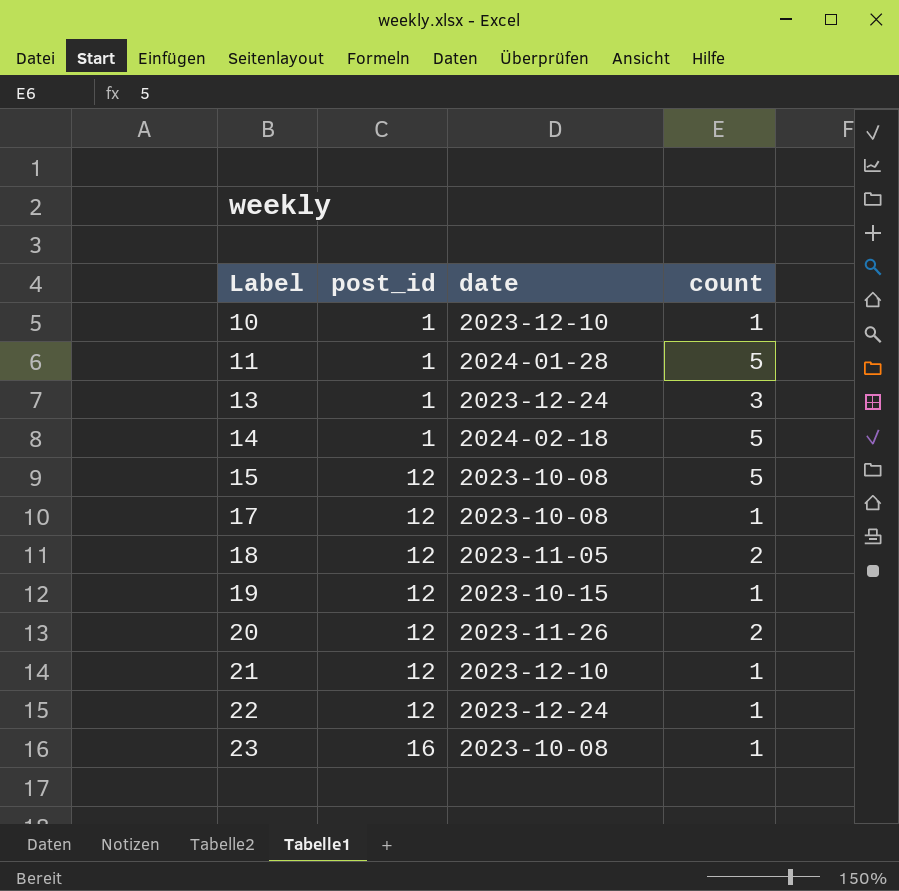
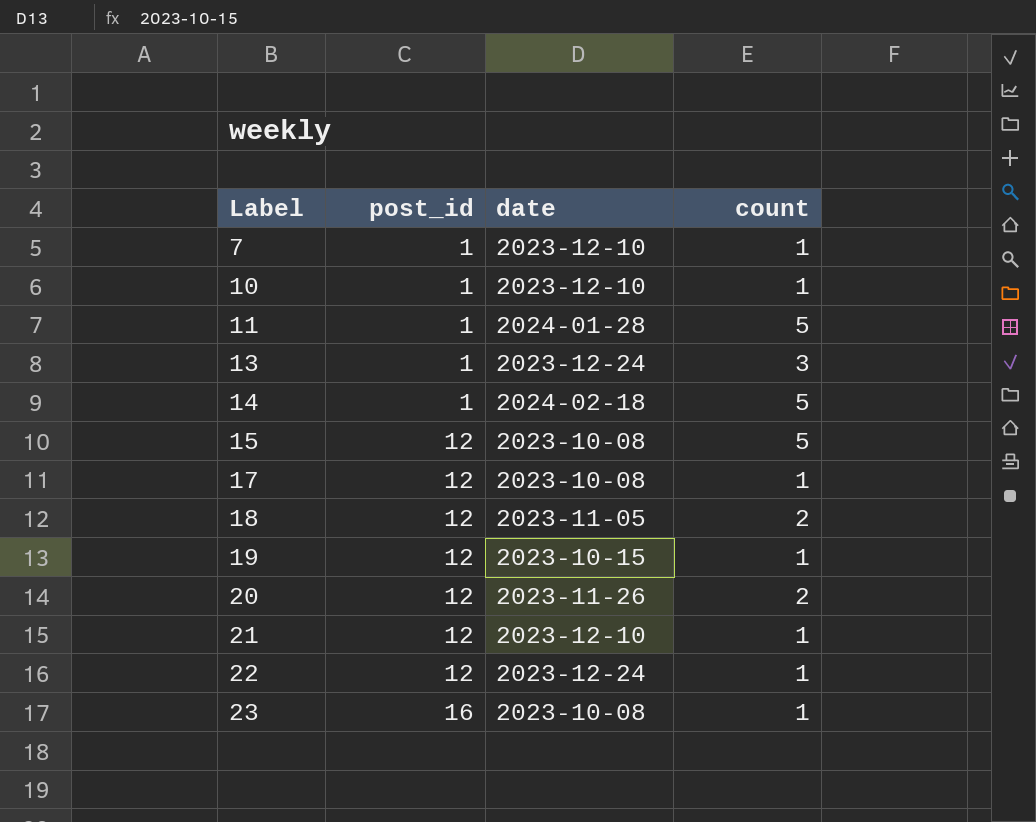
row 7: none -> 1 | 2023-12-10 | 1

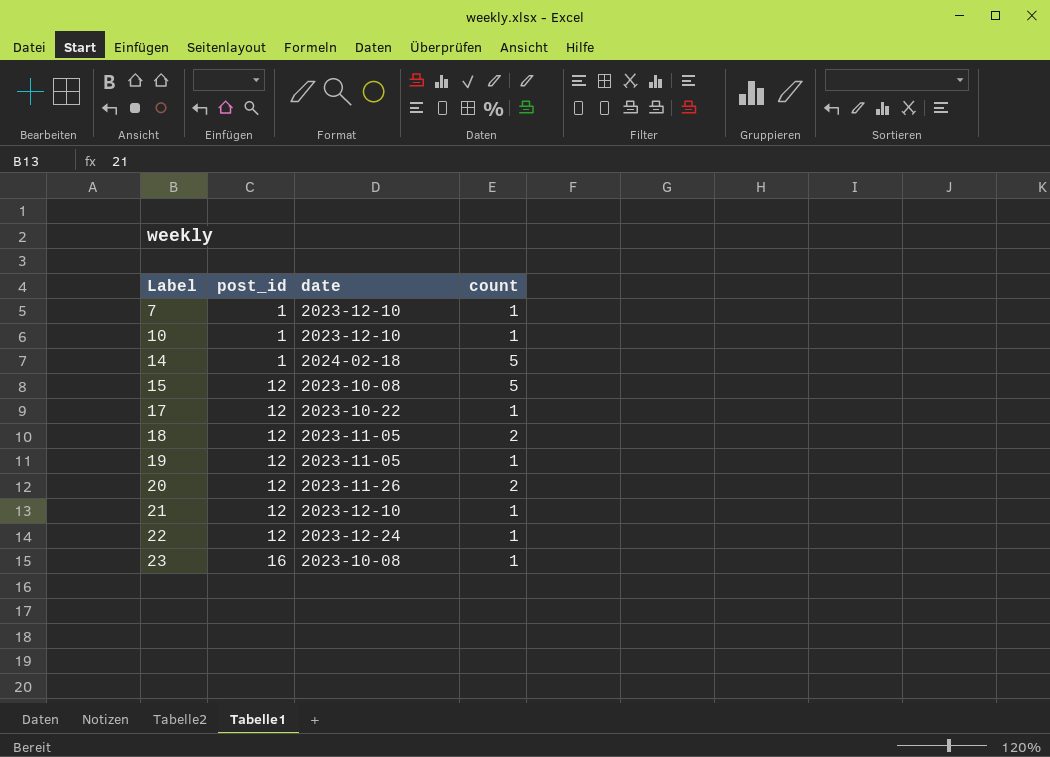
row 11: 1 | 2024-01-28 | 5 -> none
row 13: 1 | 2023-12-24 | 3 -> none
17 | date: 2023-10-08 -> 2023-10-22
19 | date: 2023-10-15 -> 2023-11-05

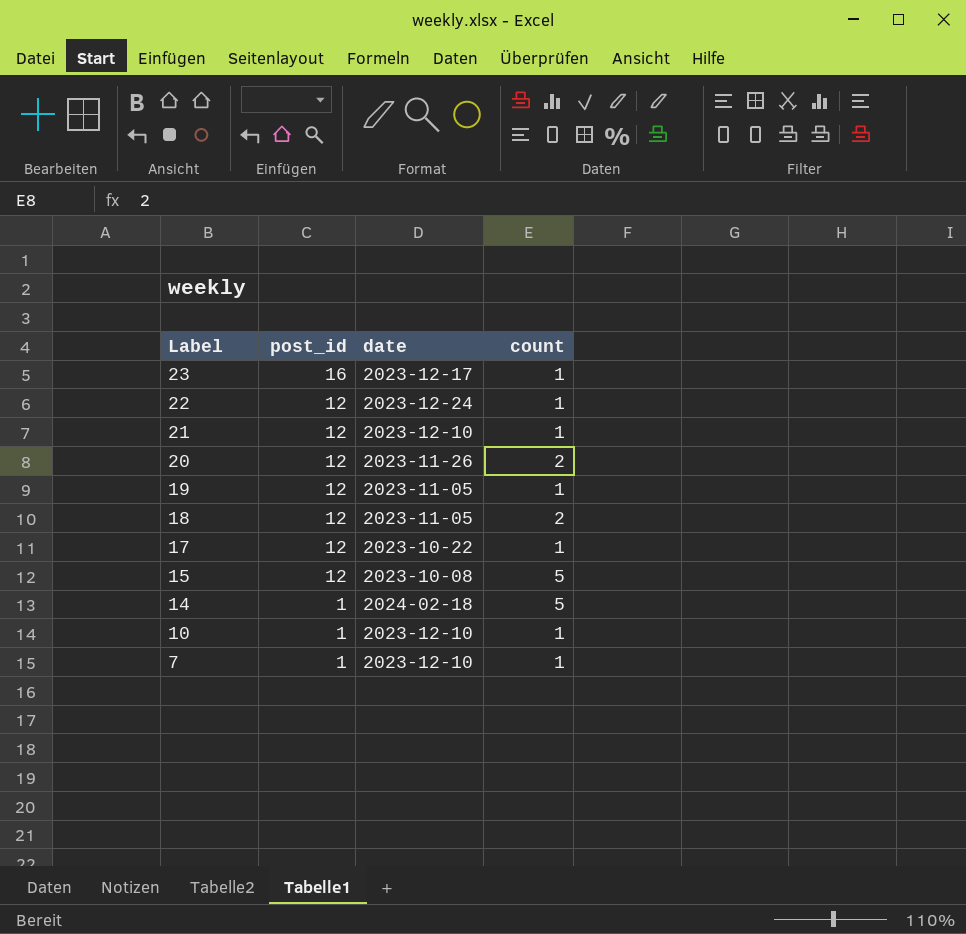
row order: Label ascending -> Label descending
23 | date: 2023-10-08 -> 2023-12-17

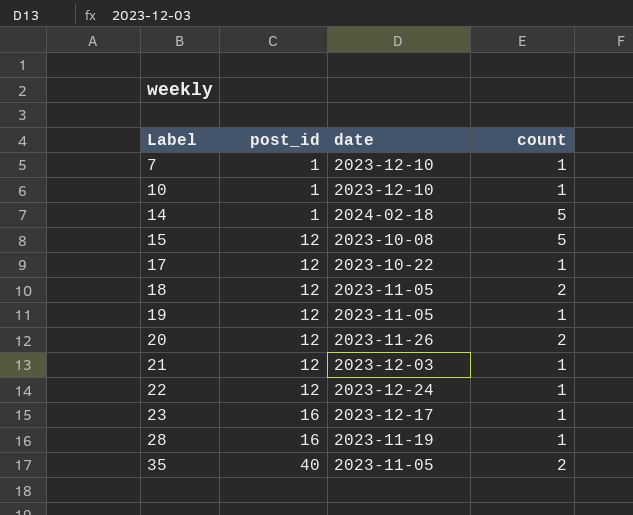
row order: Label descending -> Label ascending
21 | date: 2023-12-10 -> 2023-12-03
row 28: none -> 16 | 2023-11-19 | 1
row 35: none -> 40 | 2023-11-05 | 2

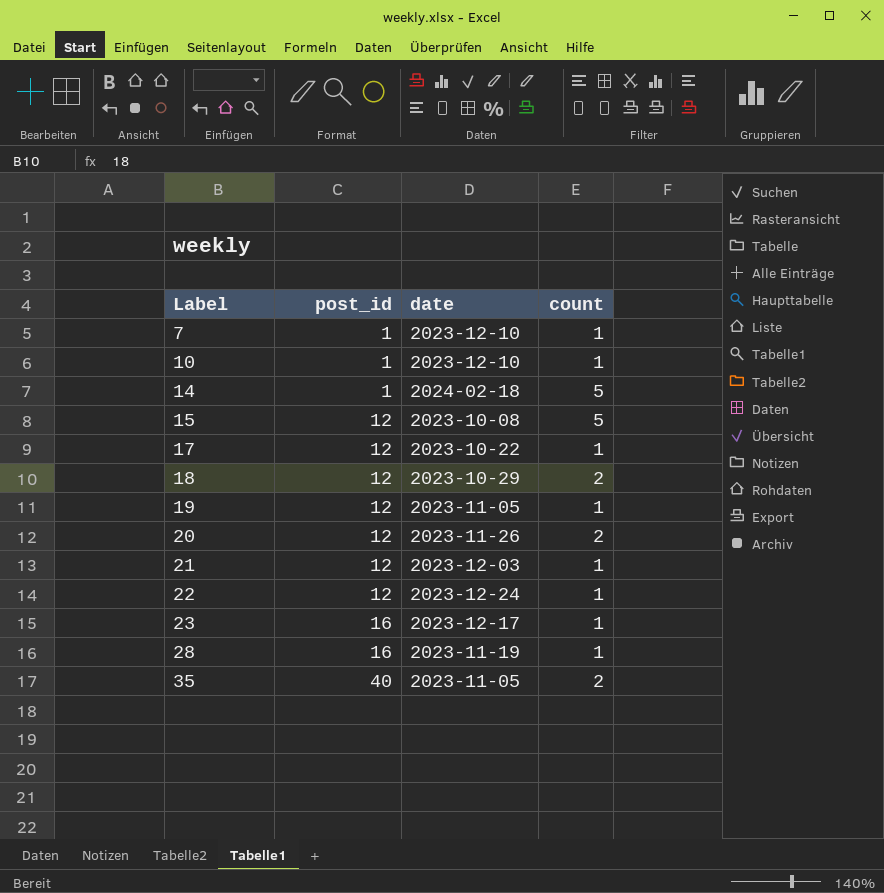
18 | date: 2023-11-05 -> 2023-10-29

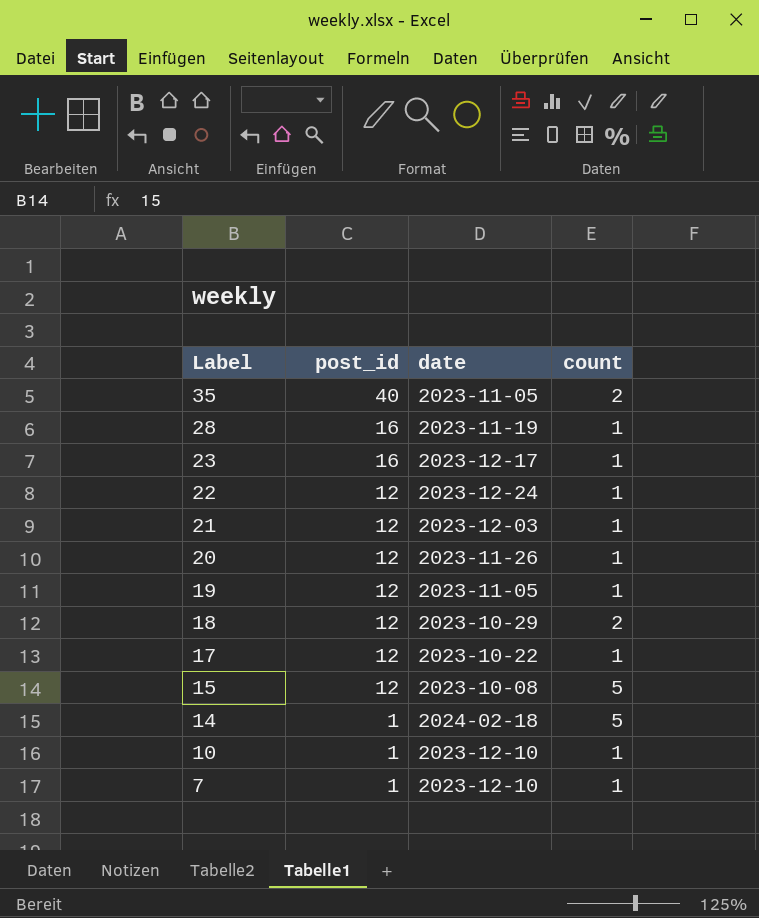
row order: Label ascending -> Label descending
20 | count: 2 -> 1

